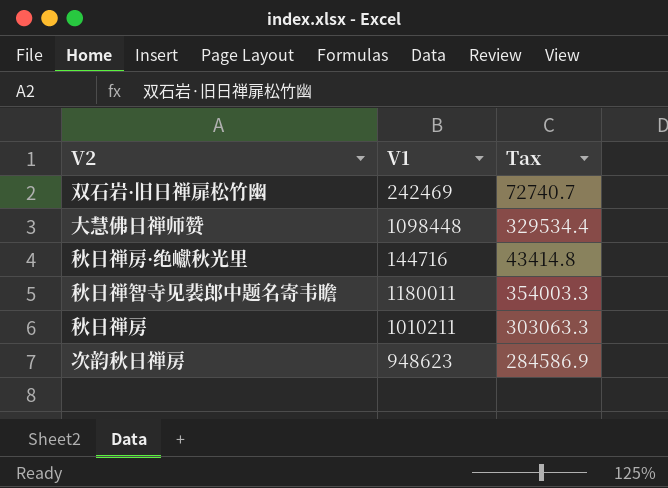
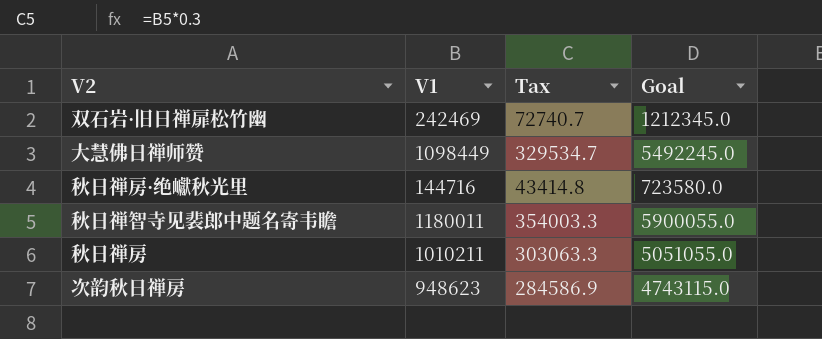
column Goal | formula: none -> [V1] * 5
大慧佛日禅师赞 | V1: 1098448 -> 1098449
大慧佛日禅师赞 | Tax: 329534.4 -> 329534.7

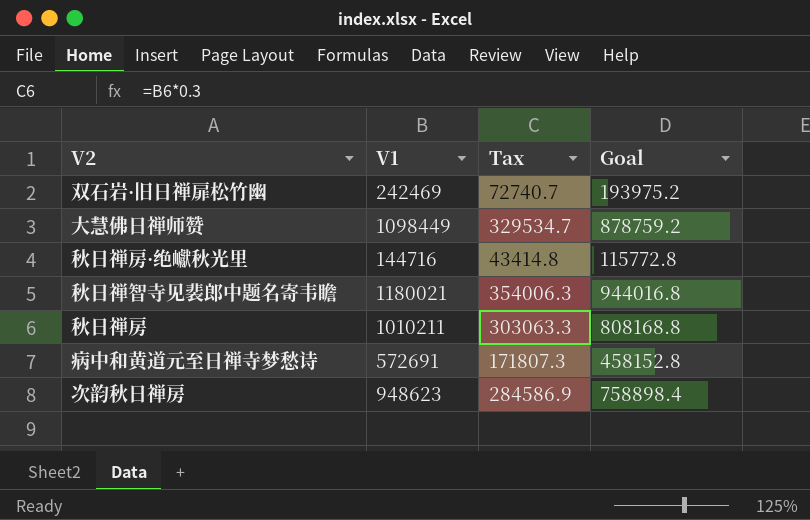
column Goal | formula: [V1] * 5 -> [V1] * 0.8
秋日禅智寺见裴郎中题名寄韦瞻 | V1: 1180011 -> 1180021
秋日禅智寺见裴郎中题名寄韦瞻 | Tax: 354003.3 -> 354006.3
row 病中和黄道元至日禅寺梦愁诗: none -> 572691 | 171807.3 | 458152.8

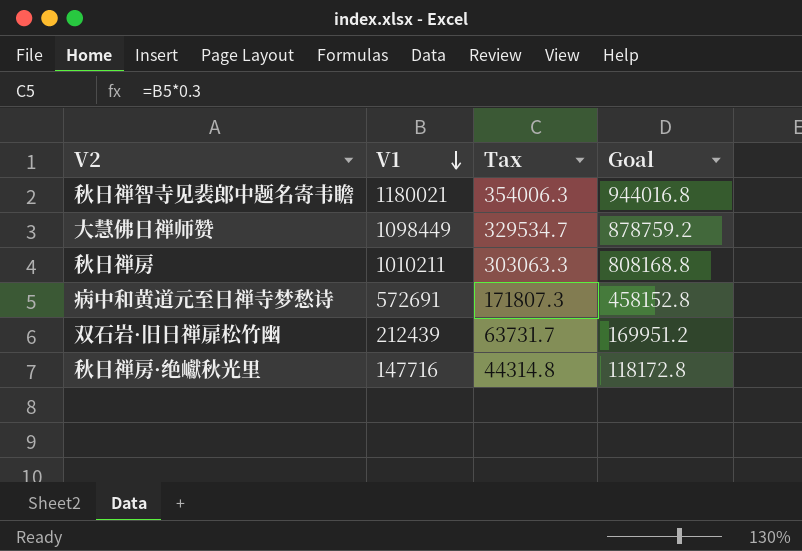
row order: none -> V1 descending
row 次韵秋日禅房: 948623 | 284586.9 | 758898.4 -> none
双石岩·旧日禅扉松竹幽 | V1: 242469 -> 212439
双石岩·旧日禅扉松竹幽 | Tax: 72740.7 -> 63731.7
双石岩·旧日禅扉松竹幽 | Goal: 193975.2 -> 169951.2
秋日禅房·绝巘秋光里 | V1: 144716 -> 147716
秋日禅房·绝巘秋光里 | Tax: 43414.8 -> 44314.8
秋日禅房·绝巘秋光里 | Goal: 115772.8 -> 118172.8

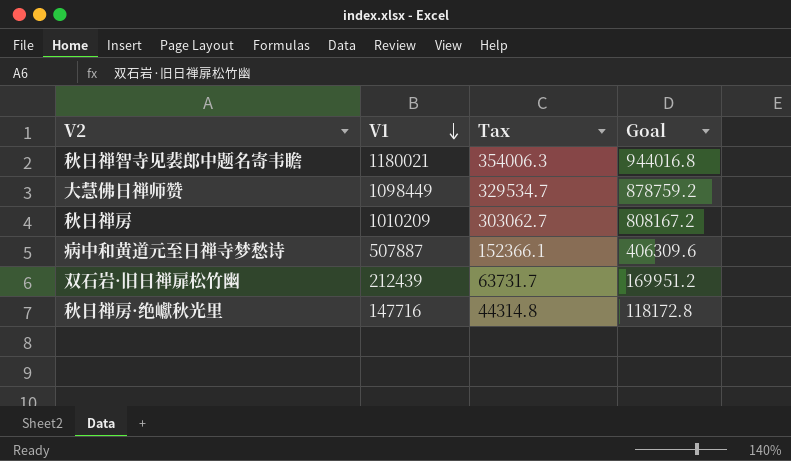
秋日禅房 | V1: 1010211 -> 1010209
秋日禅房 | Tax: 303063.3 -> 303062.7
秋日禅房 | Goal: 808168.8 -> 808167.2
病中和黄道元至日禅寺梦愁诗 | V1: 572691 -> 507887
病中和黄道元至日禅寺梦愁诗 | Tax: 171807.3 -> 152366.1
病中和黄道元至日禅寺梦愁诗 | Goal: 458152.8 -> 406309.6

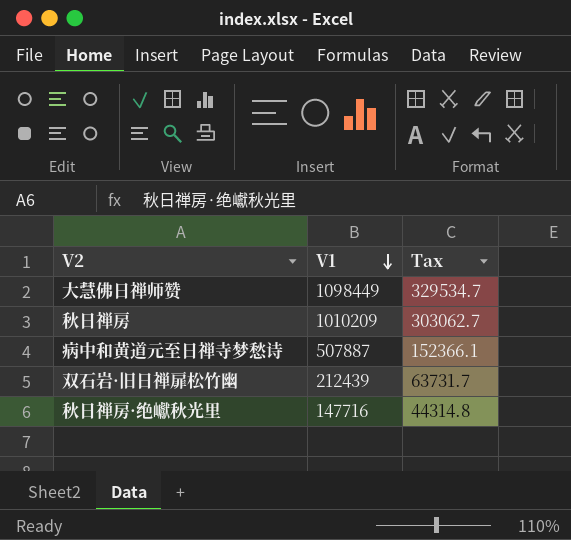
column Goal | formula: [V1] * 0.8 -> none
row 秋日禅智寺见裴郎中题名寄韦瞻: 1180021 | 354006.3 | 944016.8 -> none

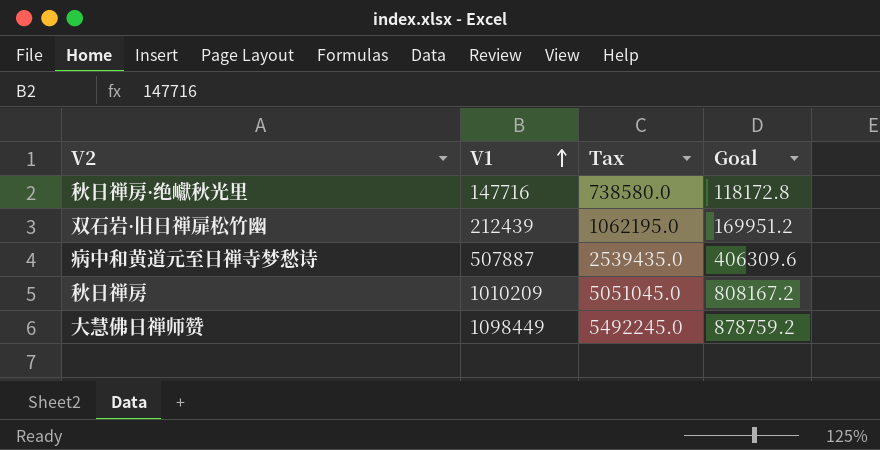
row order: V1 descending -> V1 ascending
column Tax | formula: [V1] * 0.3 -> [V1] * 5
column Goal | formula: none -> [V1] * 0.8

